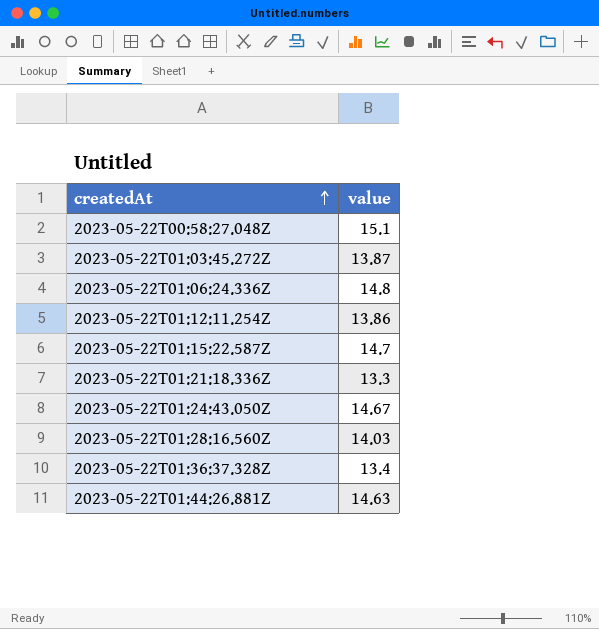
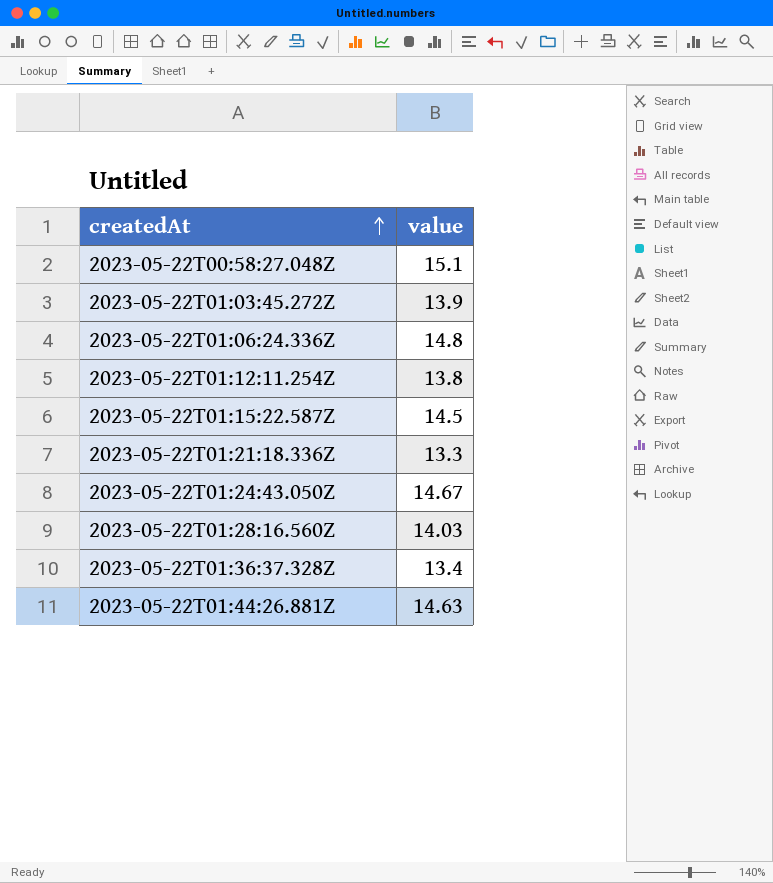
2023-05-22T01:03:45.272Z | value: 13.87 -> 13.9
2023-05-22T01:12:11.254Z | value: 13.86 -> 13.8
2023-05-22T01:15:22.587Z | value: 14.7 -> 14.5

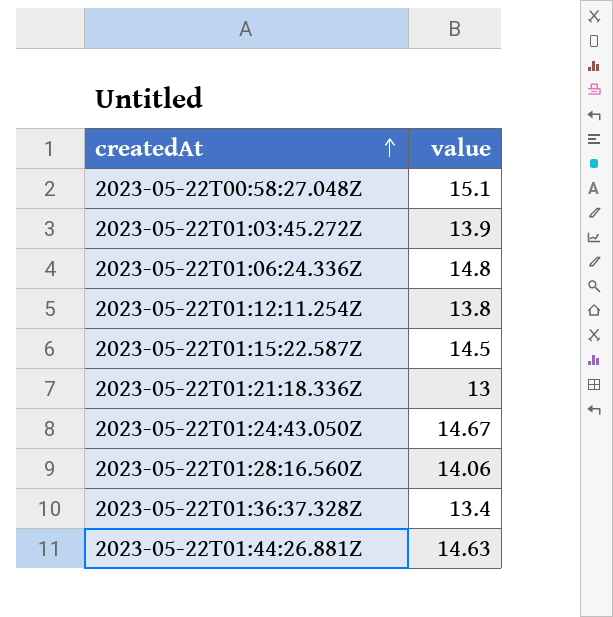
2023-05-22T01:21:18.336Z | value: 13.3 -> 13
2023-05-22T01:28:16.560Z | value: 14.03 -> 14.06

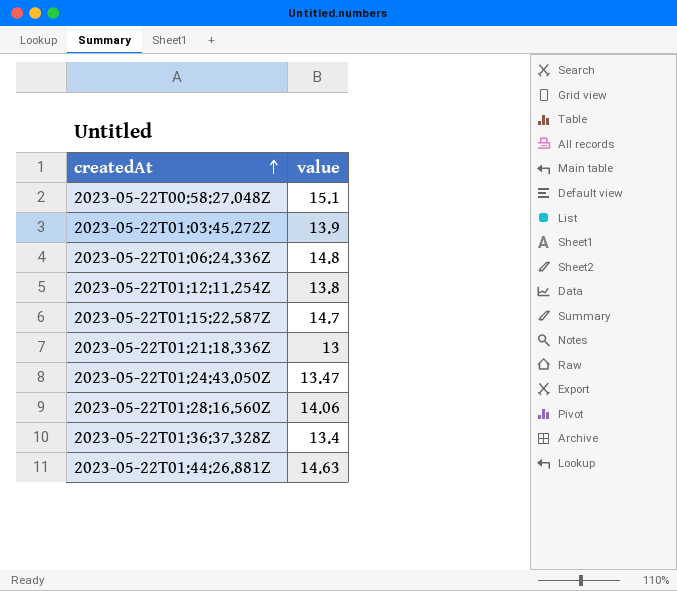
2023-05-22T01:15:22.587Z | value: 14.5 -> 14.7
2023-05-22T01:24:43.050Z | value: 14.67 -> 13.47

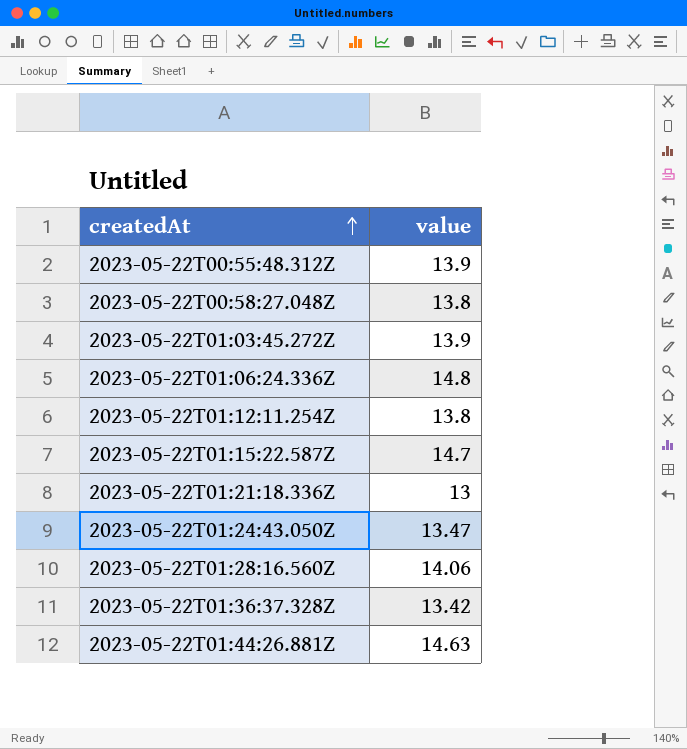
row 2023-05-22T00:55:48.312Z: none -> 13.9
2023-05-22T00:58:27.048Z | value: 15.1 -> 13.8
2023-05-22T01:36:37.328Z | value: 13.4 -> 13.42

